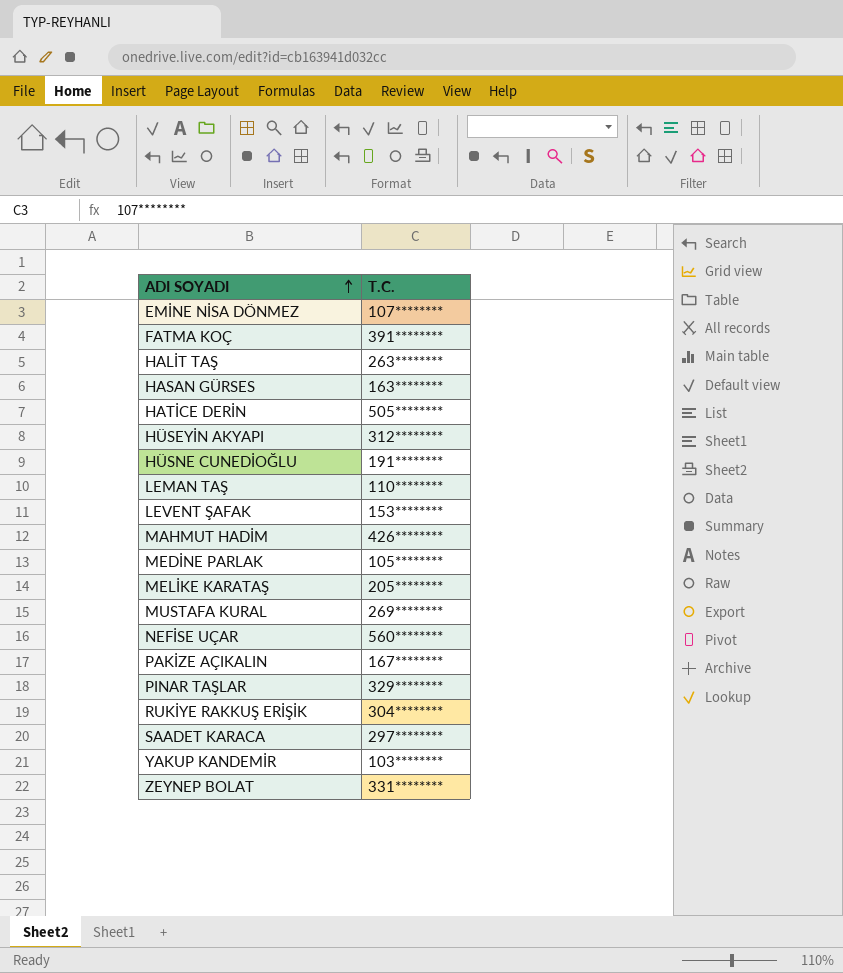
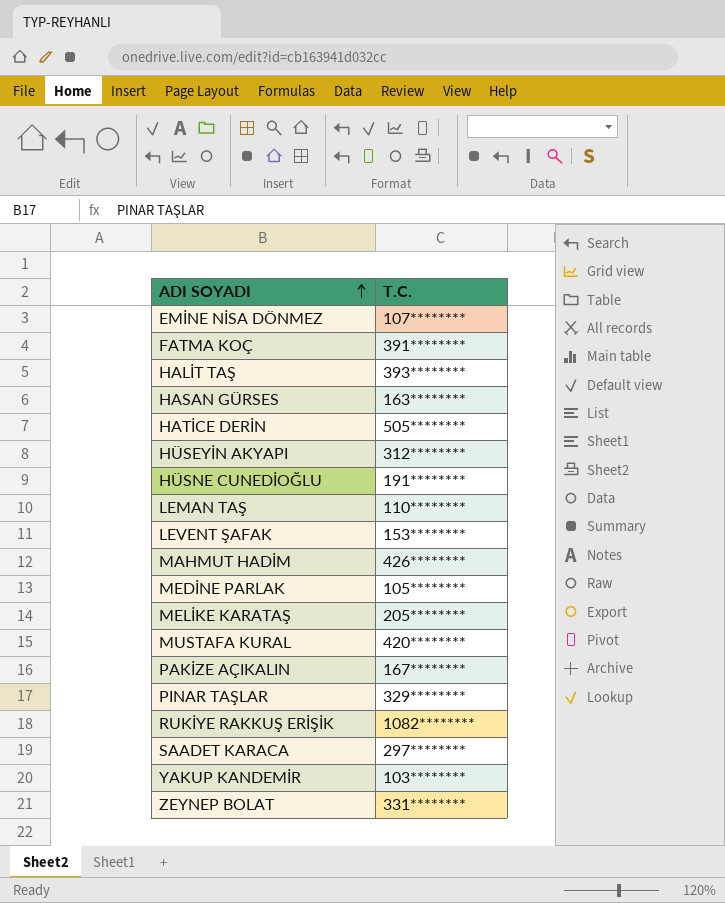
row NEFİSE UÇAR: 560******** -> none
HALİT TAŞ | T.C.: 263******** -> 393********
MUSTAFA KURAL | T.C.: 269******** -> 420********
RUKİYE RAKKUŞ ERİŞİK | T.C.: 304******** -> 1082********

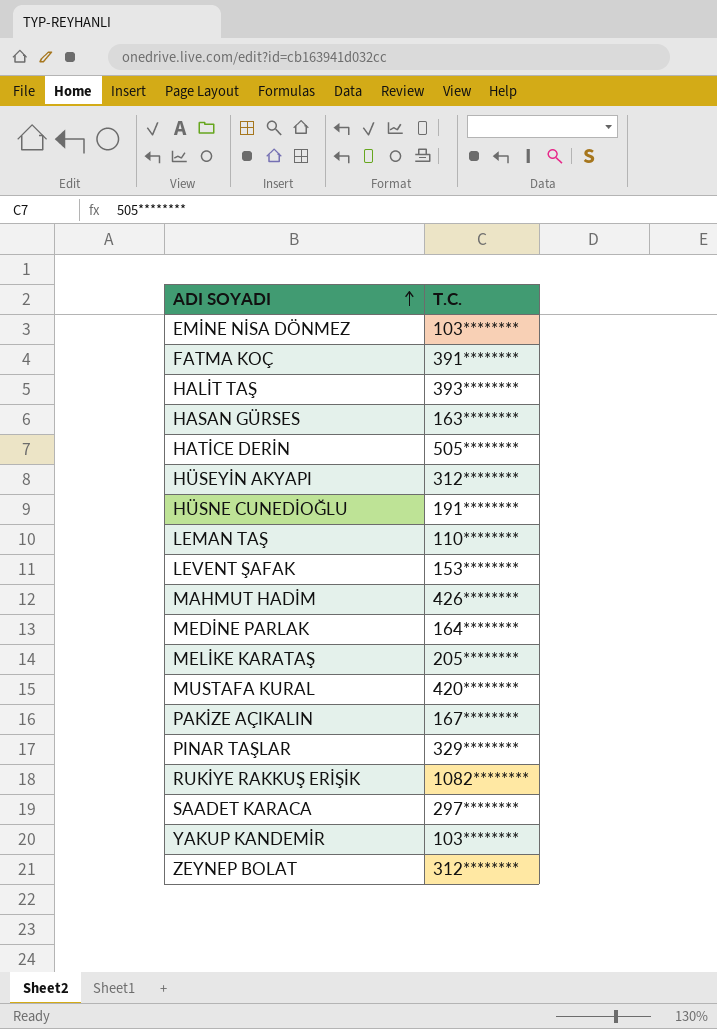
EMİNE NİSA DÖNMEZ | T.C.: 107******** -> 103********
MEDİNE PARLAK | T.C.: 105******** -> 164********
ZEYNEP BOLAT | T.C.: 331******** -> 312********

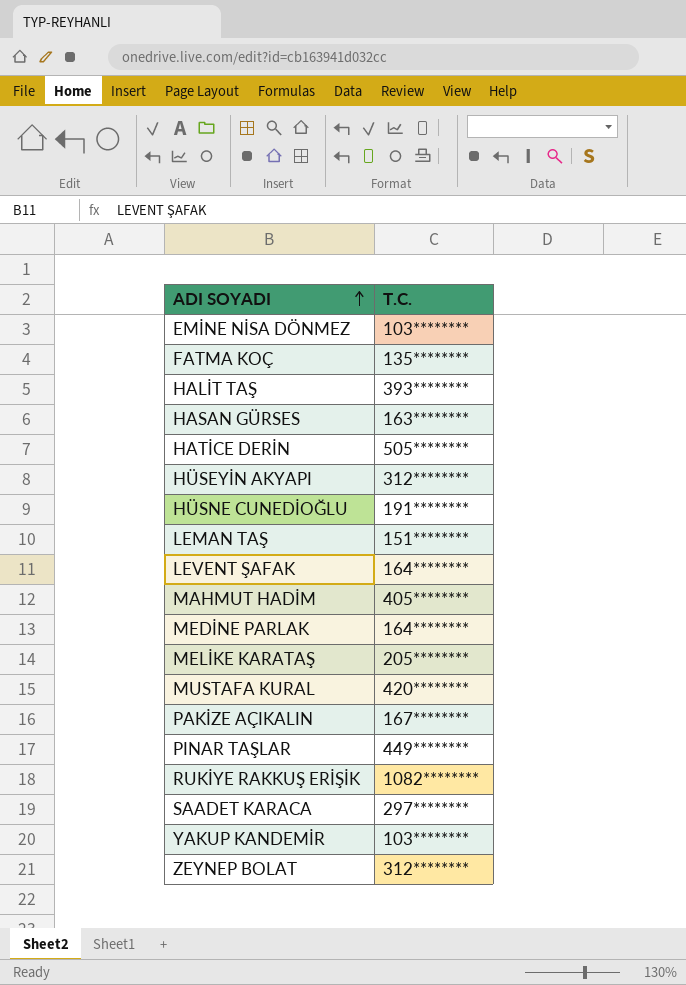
FATMA KOÇ | T.C.: 391******** -> 135********
LEMAN TAŞ | T.C.: 110******** -> 151********
LEVENT ŞAFAK | T.C.: 153******** -> 164********
MAHMUT HADİM | T.C.: 426******** -> 405********
PINAR TAŞLAR | T.C.: 329******** -> 449********

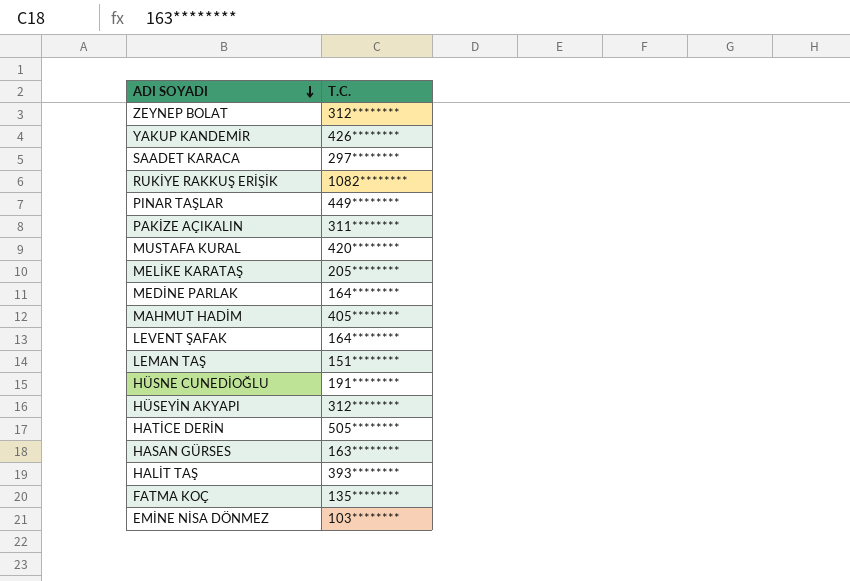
row order: ADI SOYADI ascending -> ADI SOYADI descending
YAKUP KANDEMİR | T.C.: 103******** -> 426********
PAKİZE AÇIKALIN | T.C.: 167******** -> 311********

